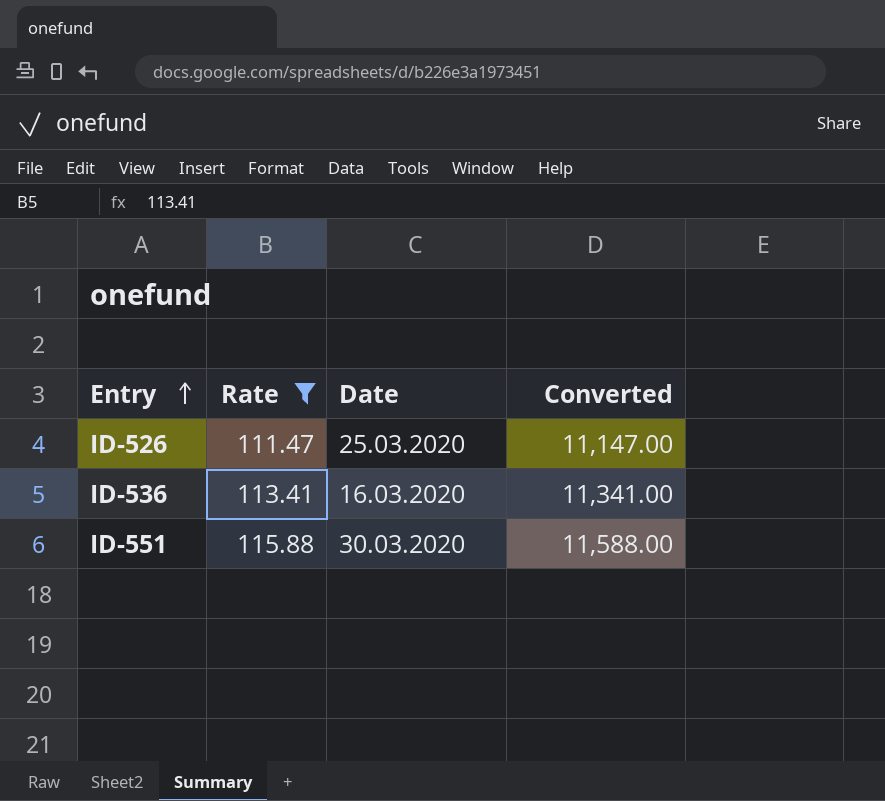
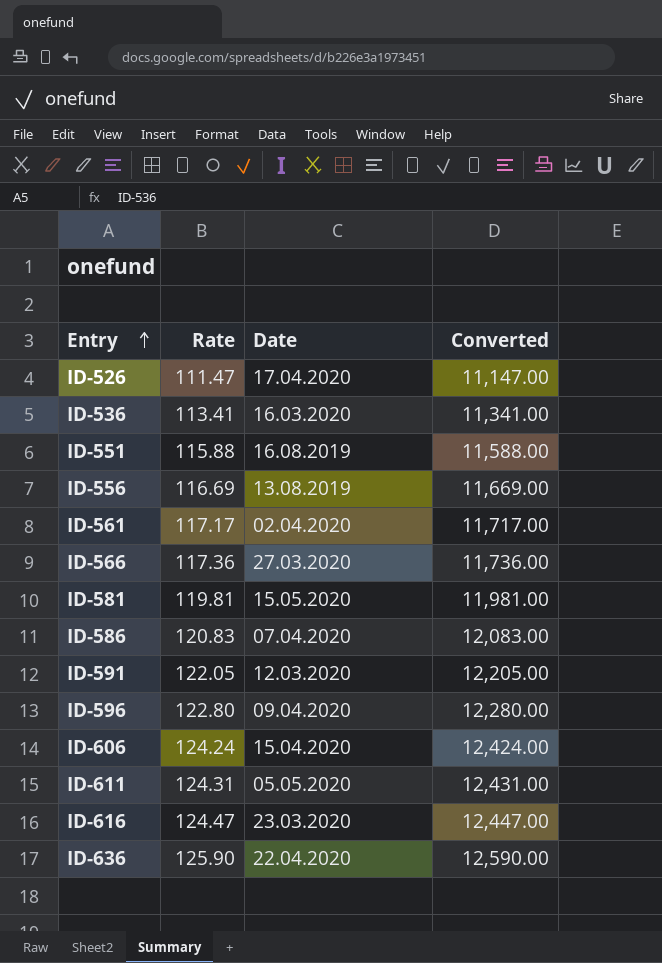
filter: Rate <= 115.88 -> none
ID-526 | Date: 25.03.2020 -> 17.04.2020
ID-551 | Date: 30.03.2020 -> 16.08.2019

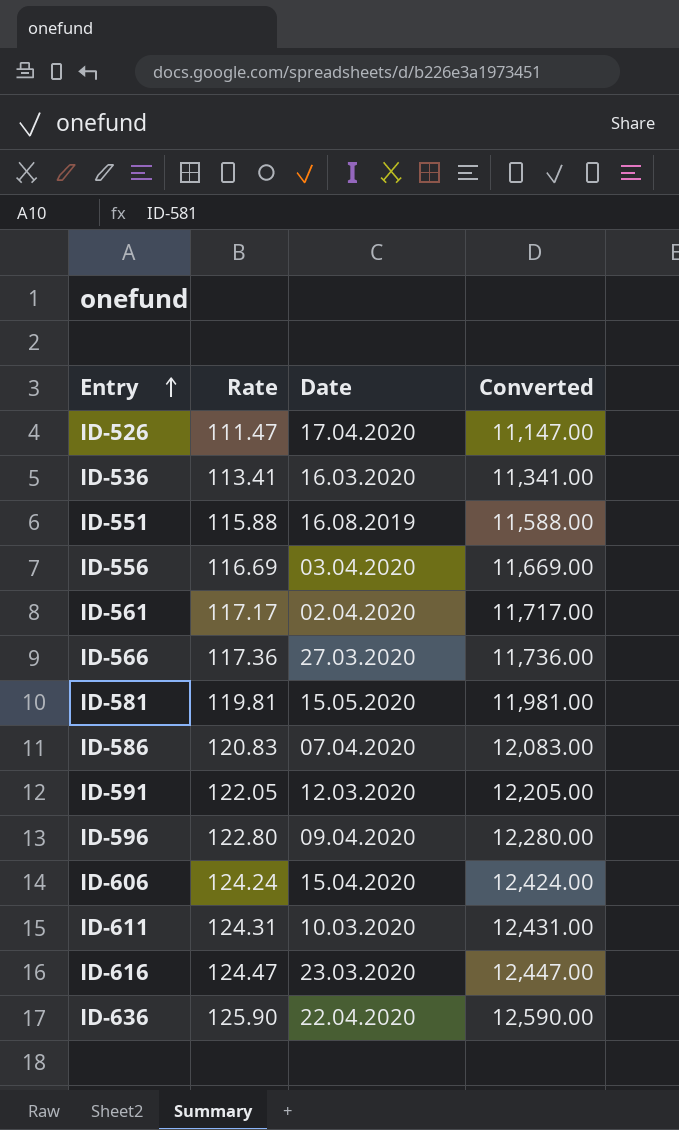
ID-556 | Date: 13.08.2019 -> 03.04.2020
ID-611 | Date: 05.05.2020 -> 10.03.2020

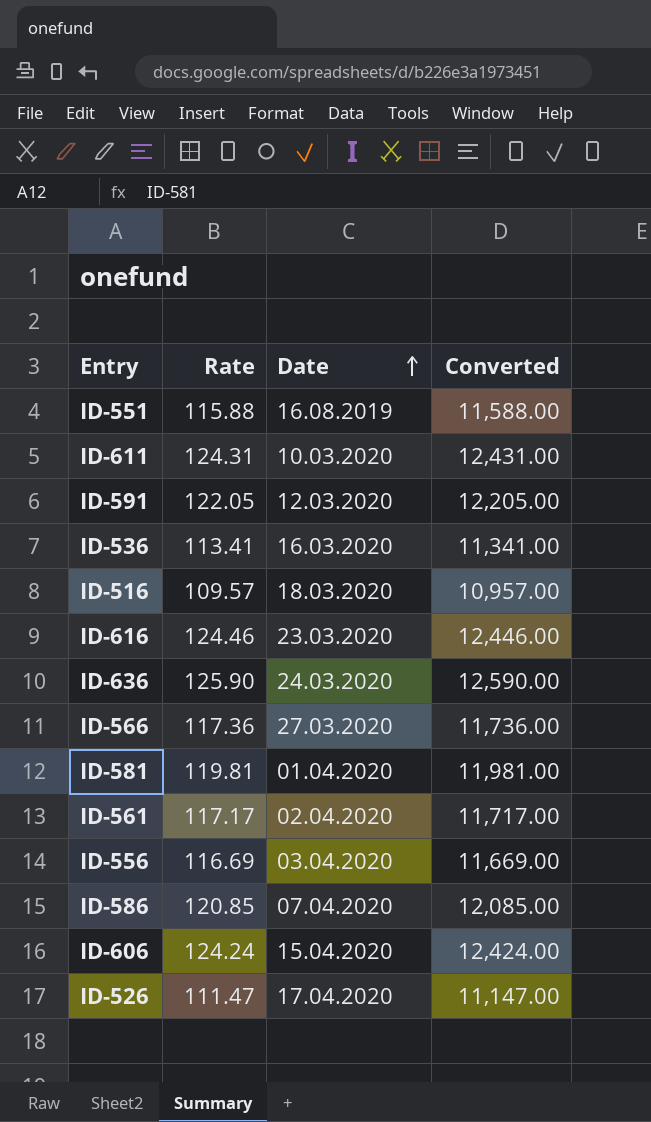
row order: Entry ascending -> Date ascending
row ID-596: 122.80 | 09.04.2020 | 12,280.00 -> none
row ID-516: none -> 109.57 | 18.03.2020 | 10,957.00
ID-616 | Rate: 124.47 -> 124.46
ID-616 | Converted: 12,447.00 -> 12,446.00
ID-636 | Date: 22.04.2020 -> 24.03.2020
ID-581 | Date: 15.05.2020 -> 01.04.2020
ID-586 | Rate: 120.83 -> 120.85
ID-586 | Converted: 12,083.00 -> 12,085.00

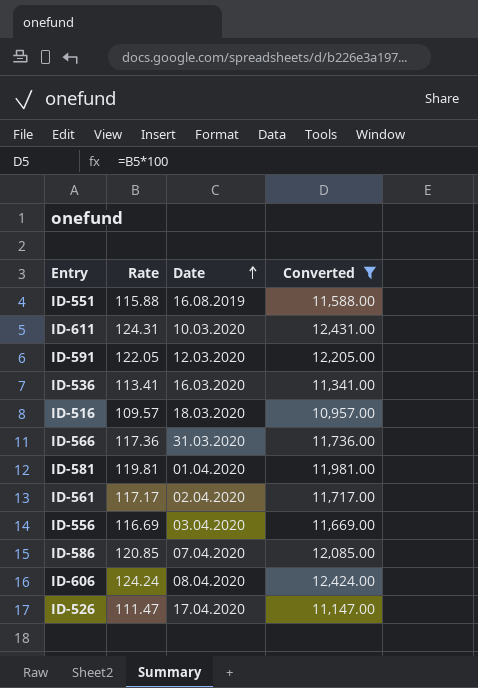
filter: none -> Converted <= 12,431.00
ID-566 | Date: 27.03.2020 -> 31.03.2020
ID-606 | Date: 15.04.2020 -> 08.04.2020

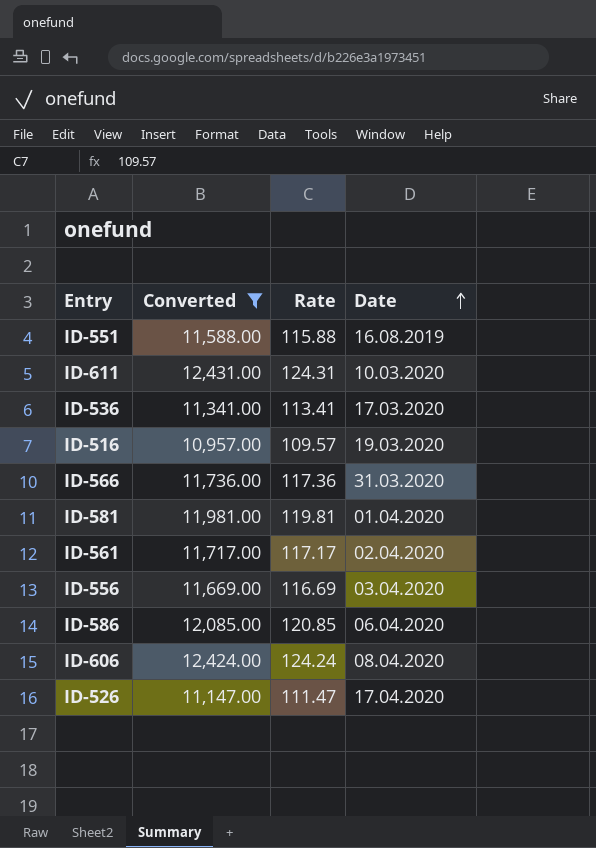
column Converted | position: 4 -> 2
row ID-591: 122.05 | 12.03.2020 | 12,205.00 -> none
ID-536 | Date: 16.03.2020 -> 17.03.2020
ID-516 | Date: 18.03.2020 -> 19.03.2020
ID-586 | Date: 07.04.2020 -> 06.04.2020

